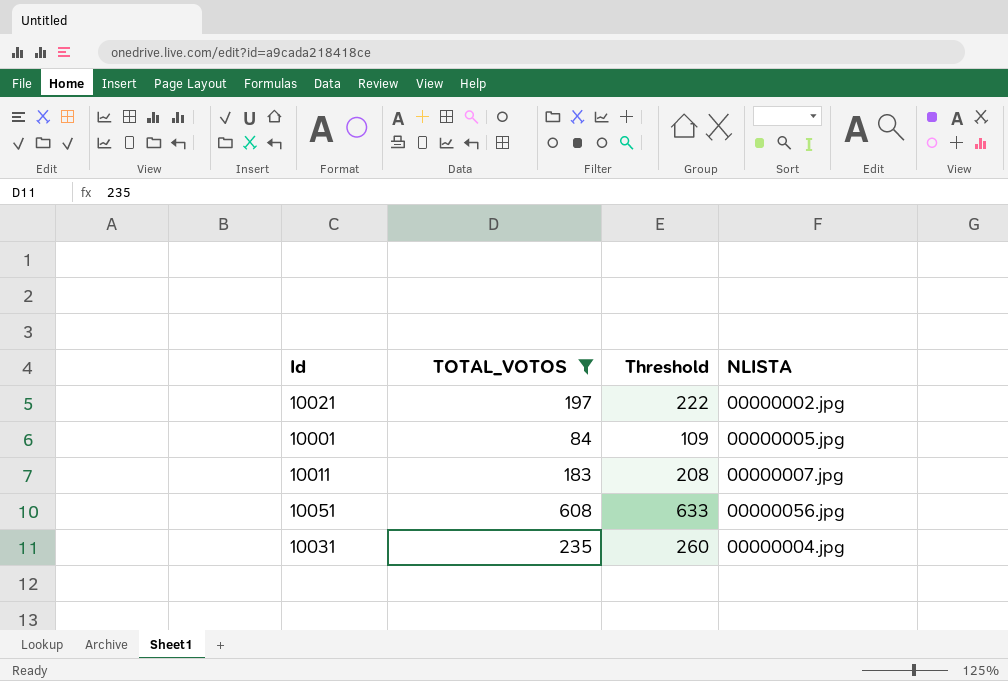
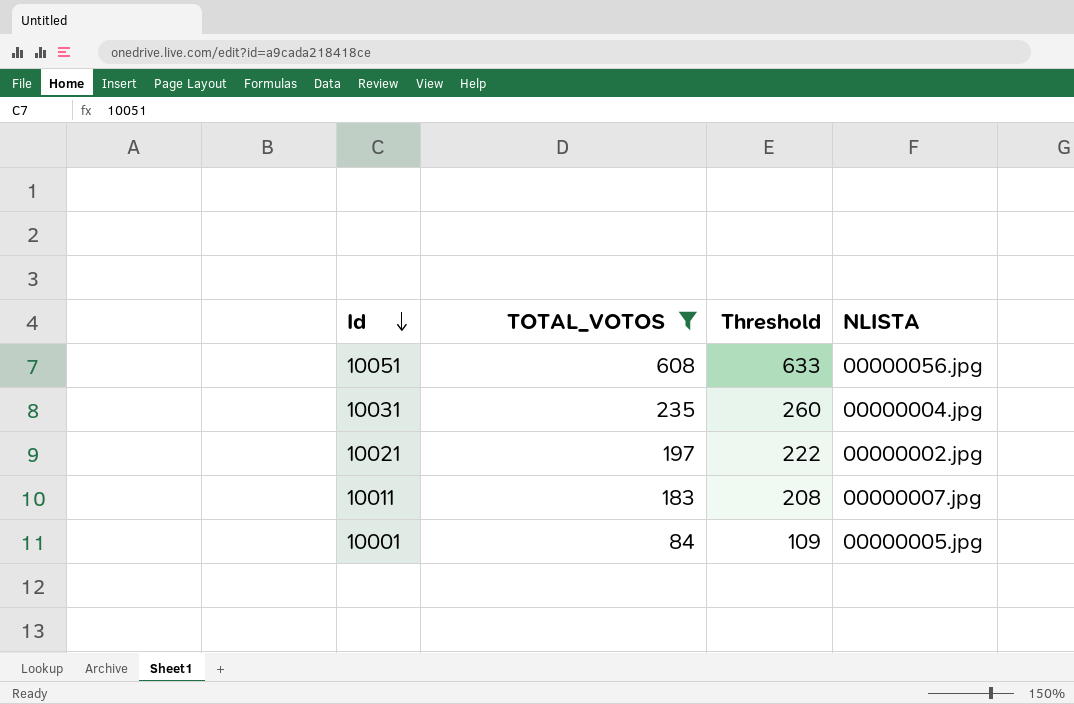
row order: none -> Id descending

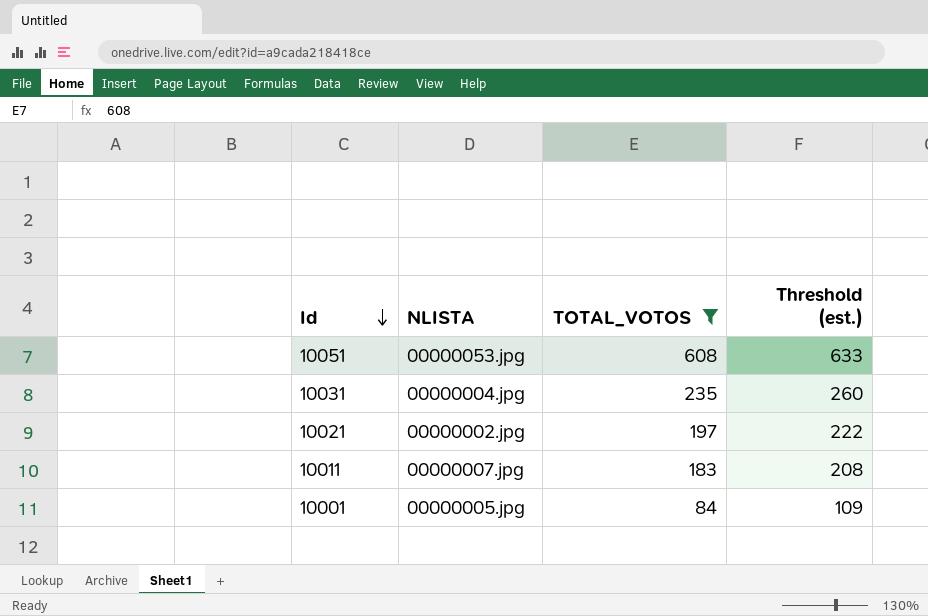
column NLISTA | position: 4 -> 2
column name: Threshold -> Threshold (est.)
10051 | NLISTA: 00000056.jpg -> 00000053.jpg

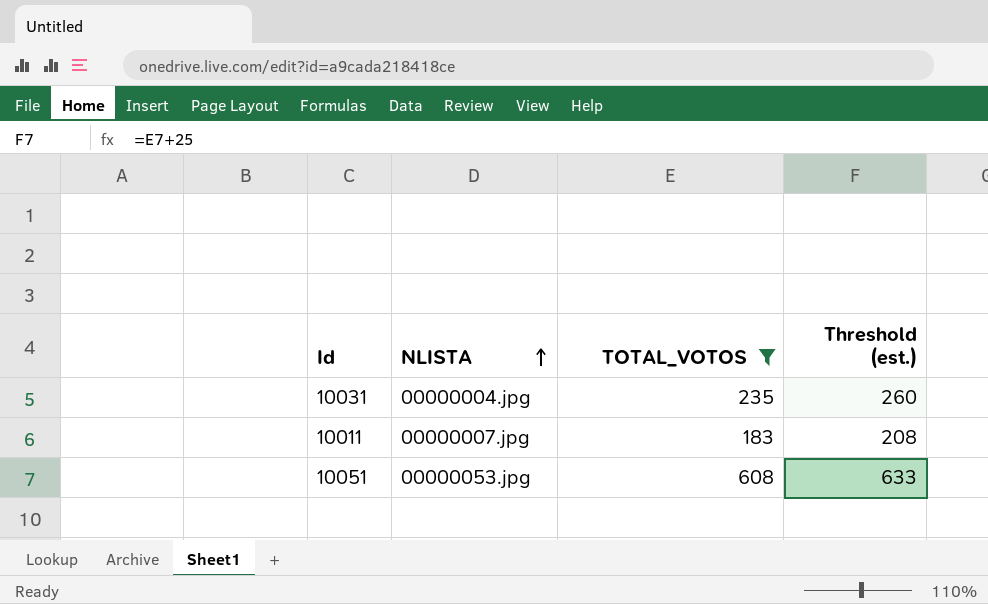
row order: Id descending -> NLISTA ascending
row 10021: 00000002.jpg | 197 | 222 -> none
row 10001: 00000005.jpg | 84 | 109 -> none

